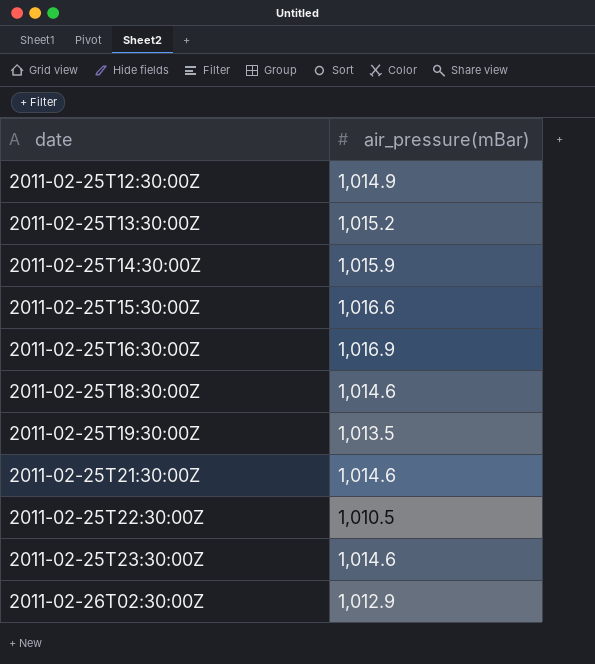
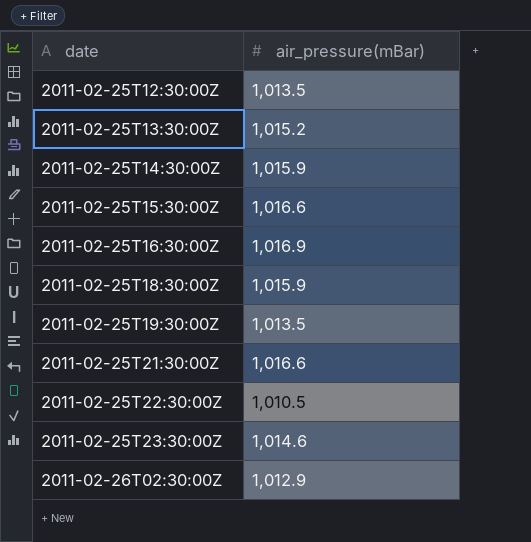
2011-02-25T12:30:00Z | air_pressure(mBar): 1,014.9 -> 1,013.5
2011-02-25T18:30:00Z | air_pressure(mBar): 1,014.6 -> 1,015.9
2011-02-25T21:30:00Z | air_pressure(mBar): 1,014.6 -> 1,016.6

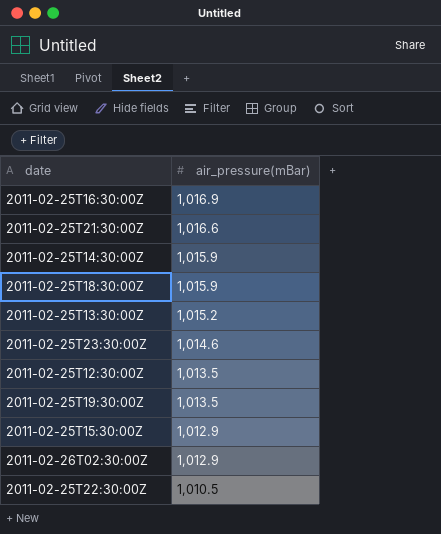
row order: date ascending -> air_pressure(mBar) descending
2011-02-25T15:30:00Z | air_pressure(mBar): 1,016.6 -> 1,012.9

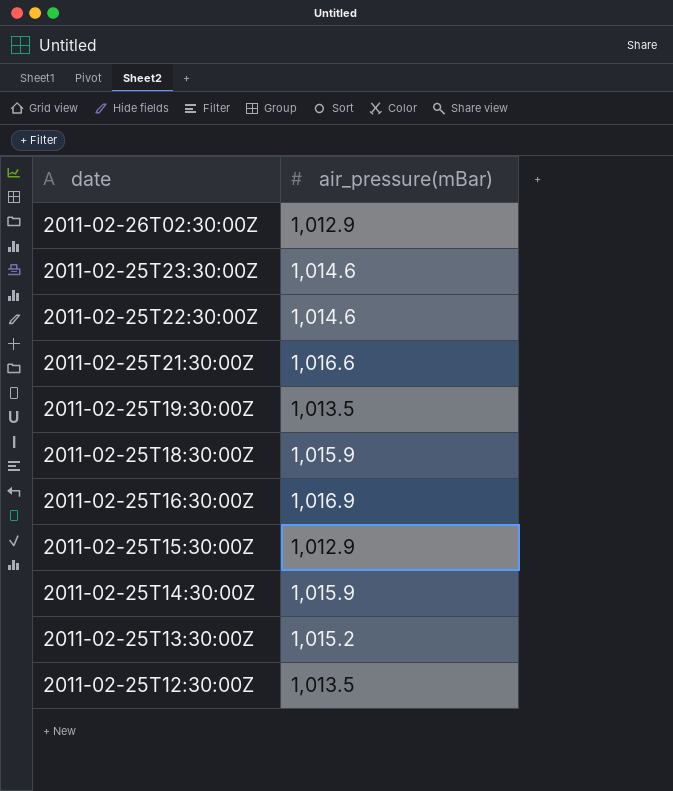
row order: air_pressure(mBar) descending -> date descending
2011-02-25T22:30:00Z | air_pressure(mBar): 1,010.5 -> 1,014.6

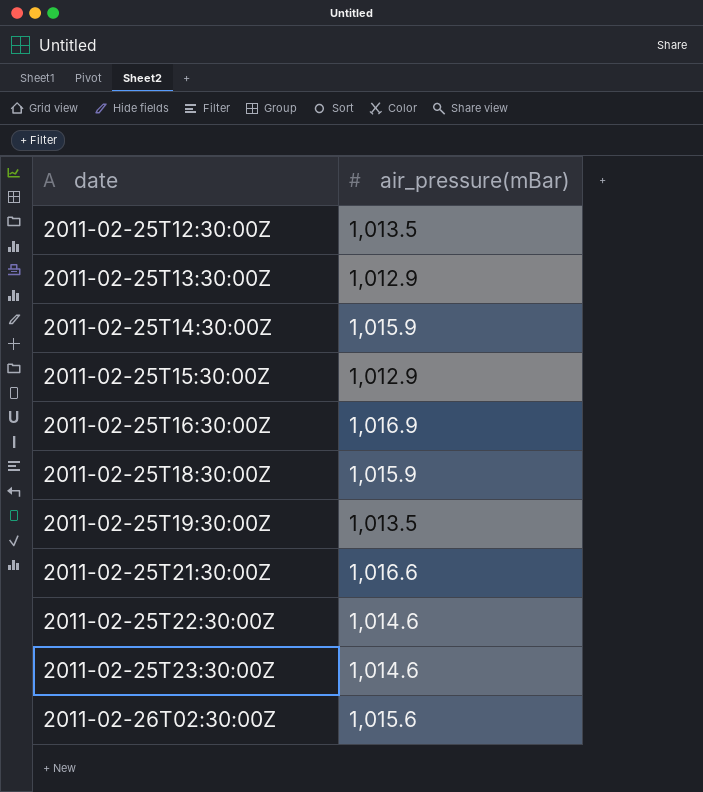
row order: date descending -> date ascending
2011-02-25T13:30:00Z | air_pressure(mBar): 1,015.2 -> 1,012.9
2011-02-26T02:30:00Z | air_pressure(mBar): 1,012.9 -> 1,015.6

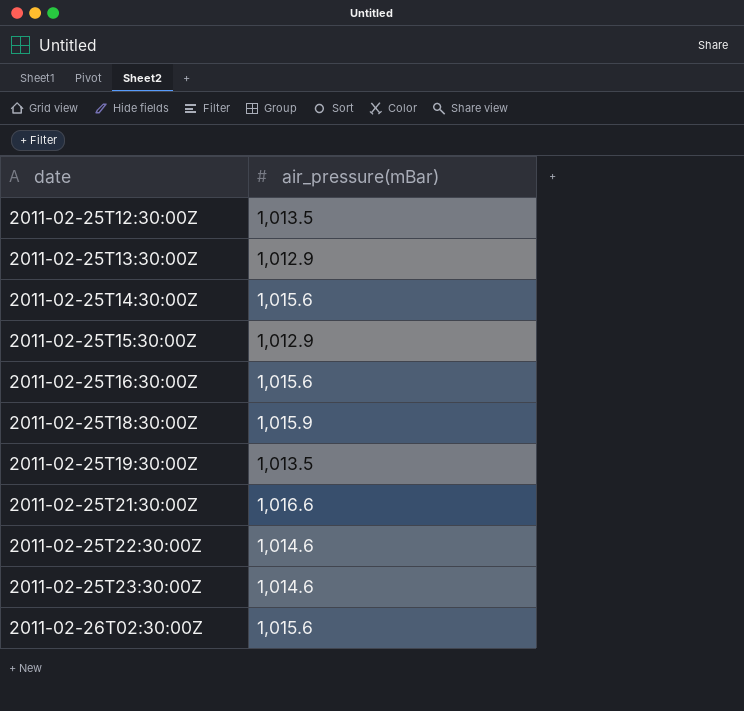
2011-02-25T14:30:00Z | air_pressure(mBar): 1,015.9 -> 1,015.6
2011-02-25T16:30:00Z | air_pressure(mBar): 1,016.9 -> 1,015.6

